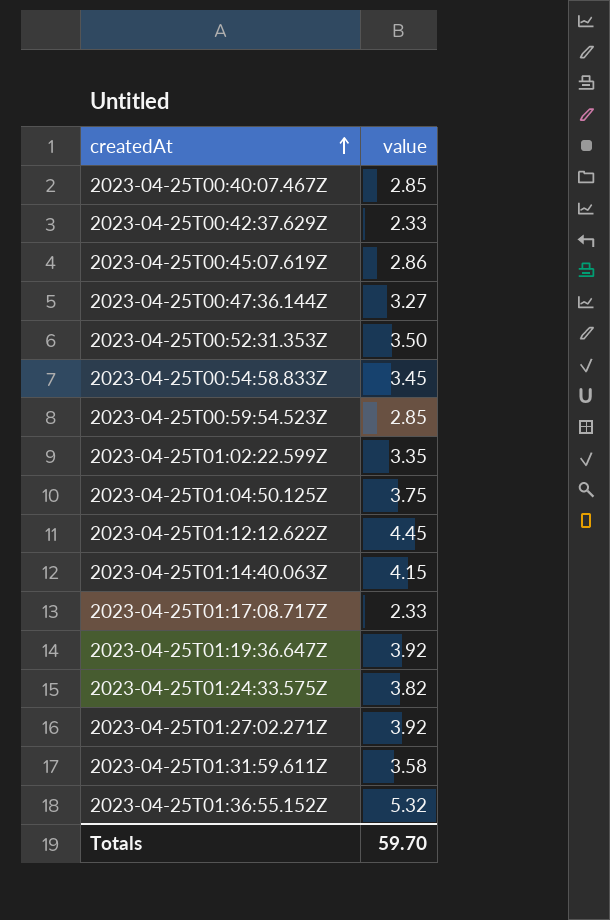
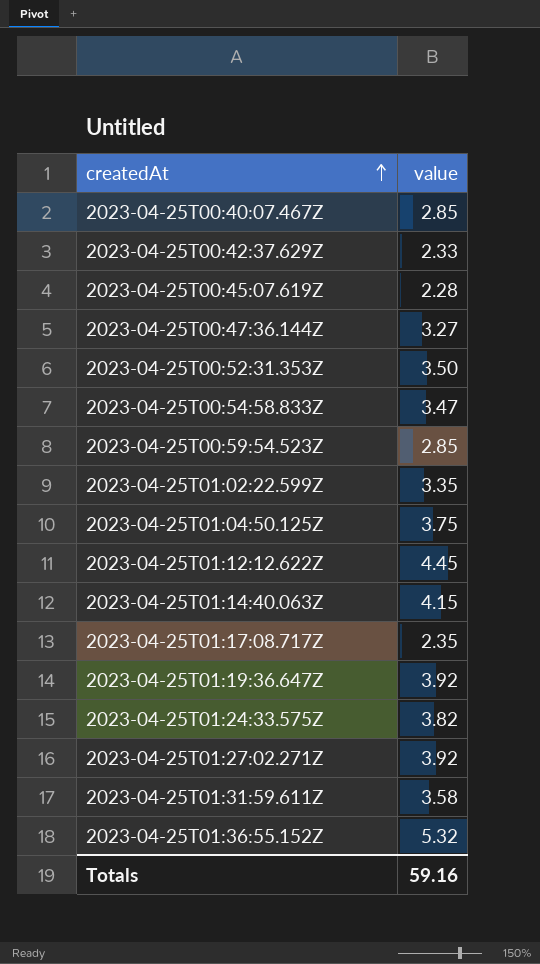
2023-04-25T00:45:07.619Z | value: 2.86 -> 2.28
2023-04-25T00:54:58.833Z | value: 3.45 -> 3.47
2023-04-25T01:17:08.717Z | value: 2.33 -> 2.35
Totals | value: 59.70 -> 59.16

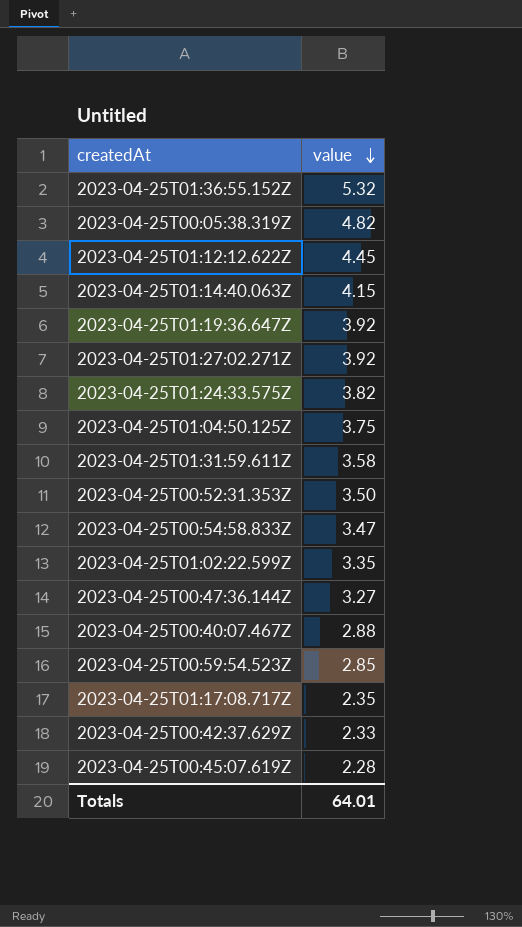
row order: createdAt ascending -> value descending
row 2023-04-25T00:05:38.319Z: none -> 4.82
2023-04-25T00:40:07.467Z | value: 2.85 -> 2.88
Totals | value: 59.16 -> 64.01

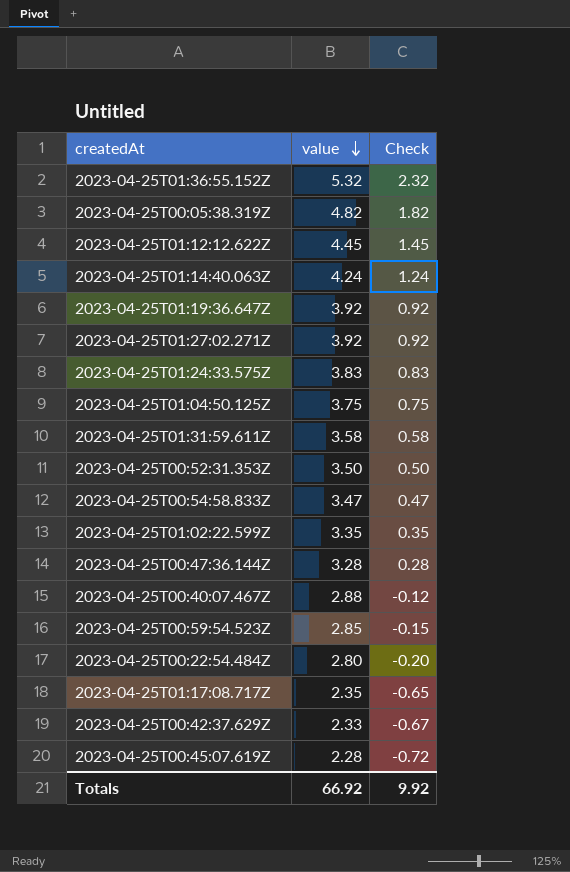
column Check | formula: none -> [value] - 3
2023-04-25T01:14:40.063Z | value: 4.15 -> 4.24
2023-04-25T01:24:33.575Z | value: 3.82 -> 3.83
2023-04-25T00:47:36.144Z | value: 3.27 -> 3.28
row 2023-04-25T00:22:54.484Z: none -> 2.80 | -0.20
Totals | value: 64.01 -> 66.92

